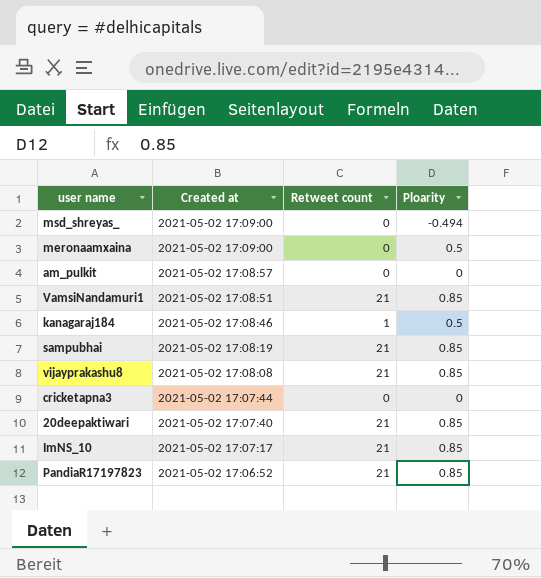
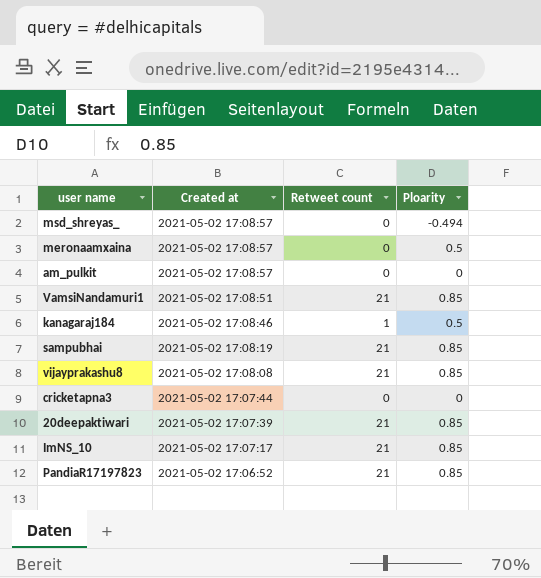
msd_shreyas_ | Created at: 2021-05-02 17:09:00 -> 2021-05-02 17:08:57
meronaamxaina | Created at: 2021-05-02 17:09:00 -> 2021-05-02 17:08:57
20deepaktiwari | Created at: 2021-05-02 17:07:40 -> 2021-05-02 17:07:39

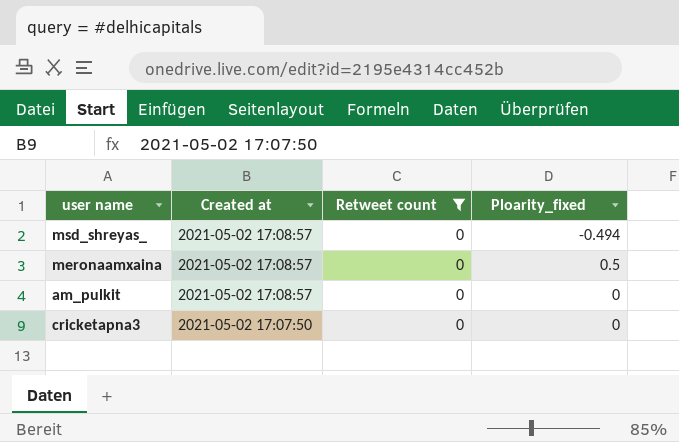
filter: none -> Retweet count = 0
column name: Ploarity -> Ploarity_fixed
cricketapna3 | Created at: 2021-05-02 17:07:44 -> 2021-05-02 17:07:50

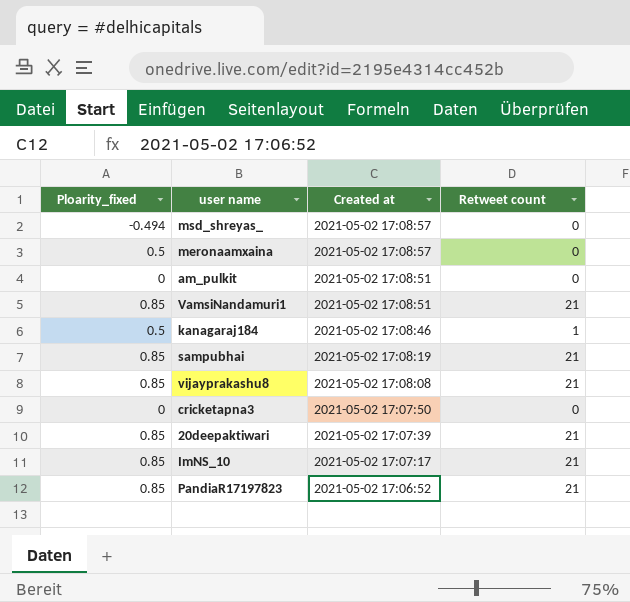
filter: Retweet count = 0 -> none
column Ploarity_fixed | position: 4 -> 1
am_pulkit | Created at: 2021-05-02 17:08:57 -> 2021-05-02 17:08:51

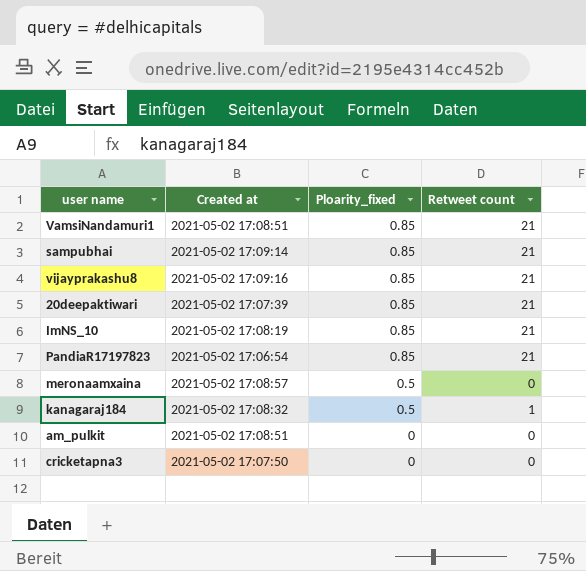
row order: Created at descending -> Ploarity_fixed descending
column Ploarity_fixed | position: 1 -> 3
row msd_shreyas_: -0.494 | 2021-05-02 17:08:57 | 0 -> none
sampubhai | Created at: 2021-05-02 17:08:19 -> 2021-05-02 17:09:14
vijayprakashu8 | Created at: 2021-05-02 17:08:08 -> 2021-05-02 17:09:16
ImNS_10 | Created at: 2021-05-02 17:07:17 -> 2021-05-02 17:08:19
PandiaR17197823 | Created at: 2021-05-02 17:06:52 -> 2021-05-02 17:06:54
kanagaraj184 | Created at: 2021-05-02 17:08:46 -> 2021-05-02 17:08:32

